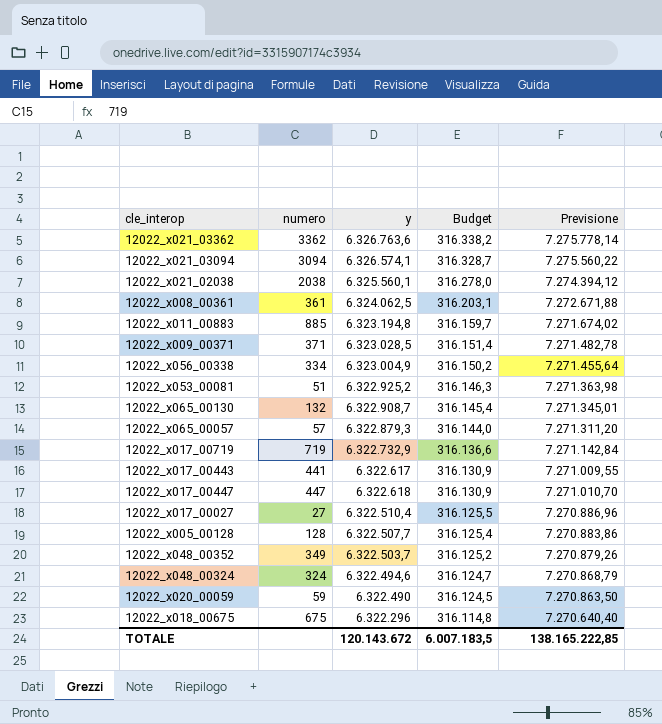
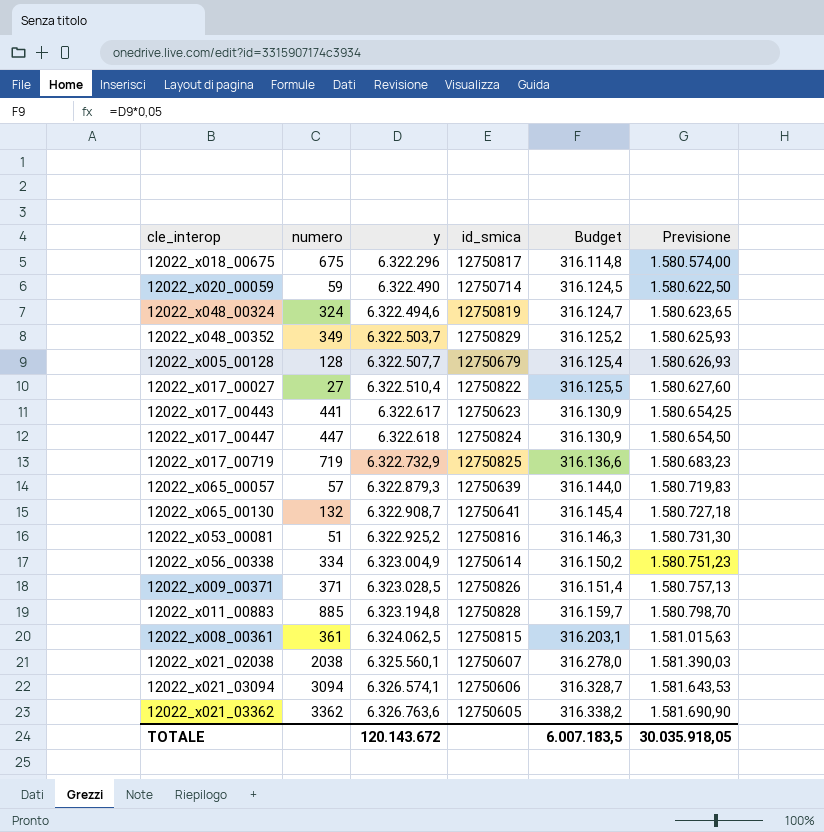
row order: Budget descending -> y ascending
column id_smica | position: none -> 4
column Previsione | formula: [y] * 1,15 -> [y] * 0,25
TOTALE | Previsione: 138.165.222,85 -> 30.035.918,05

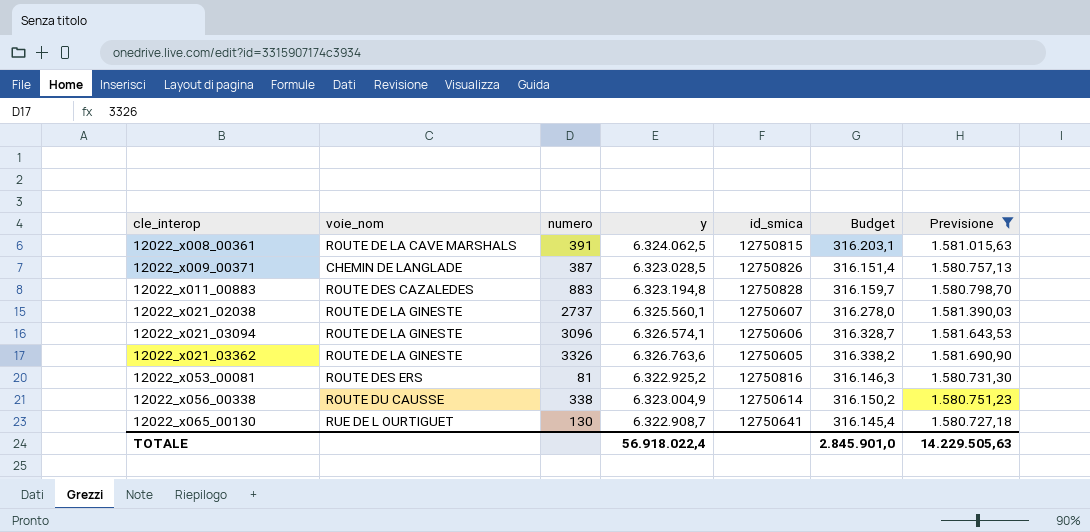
filter: none -> Previsione >= 1.580.727,18
row order: y ascending -> cle_interop ascending
column voie_nom | position: none -> 2
12022_x008_00361 | numero: 361 -> 391
12022_x009_00371 | numero: 371 -> 387
12022_x011_00883 | numero: 885 -> 883
12022_x021_02038 | numero: 2038 -> 2737
12022_x021_03094 | numero: 3094 -> 3096
12022_x021_03362 | numero: 3362 -> 3326
12022_x053_00081 | numero: 51 -> 81
12022_x056_00338 | numero: 334 -> 338
12022_x065_00130 | numero: 132 -> 130
TOTALE | y: 120.143.672 -> 56.918.022,4
TOTALE | Budget: 6.007.183,5 -> 2.845.901,0
TOTALE | Previsione: 30.035.918,05 -> 14.229.505,63

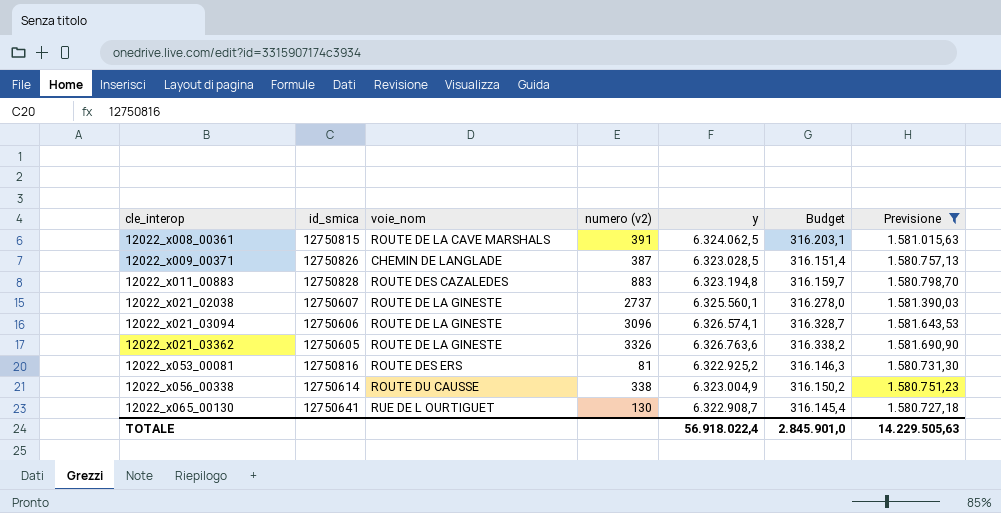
column id_smica | position: 5 -> 2
column name: numero -> numero (v2)

